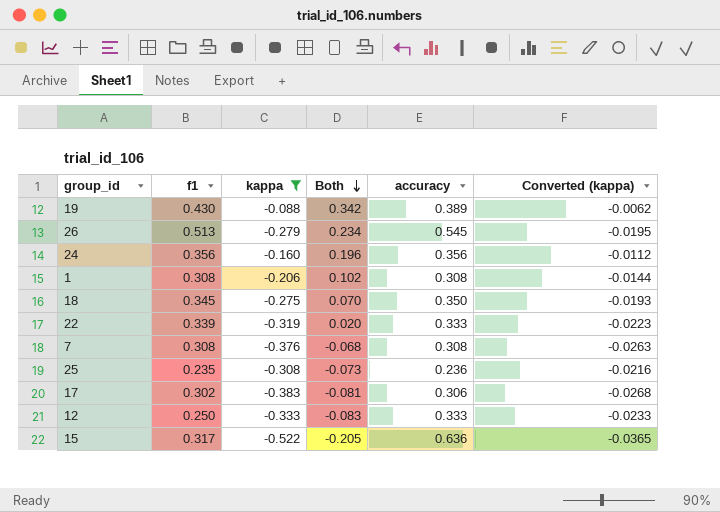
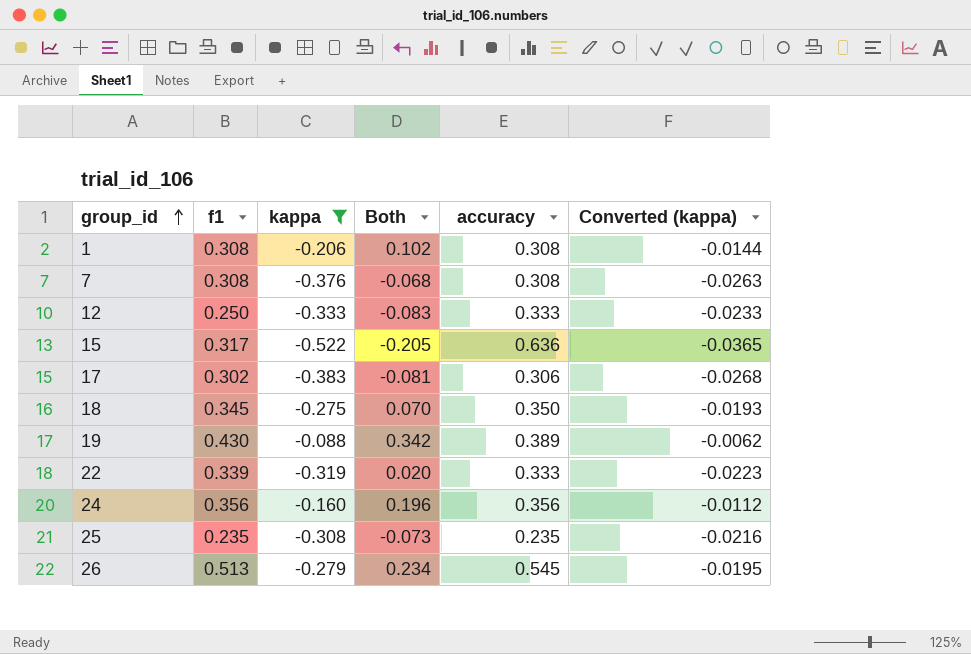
row order: Both descending -> group_id ascending
25 | accuracy: 0.236 -> 0.235

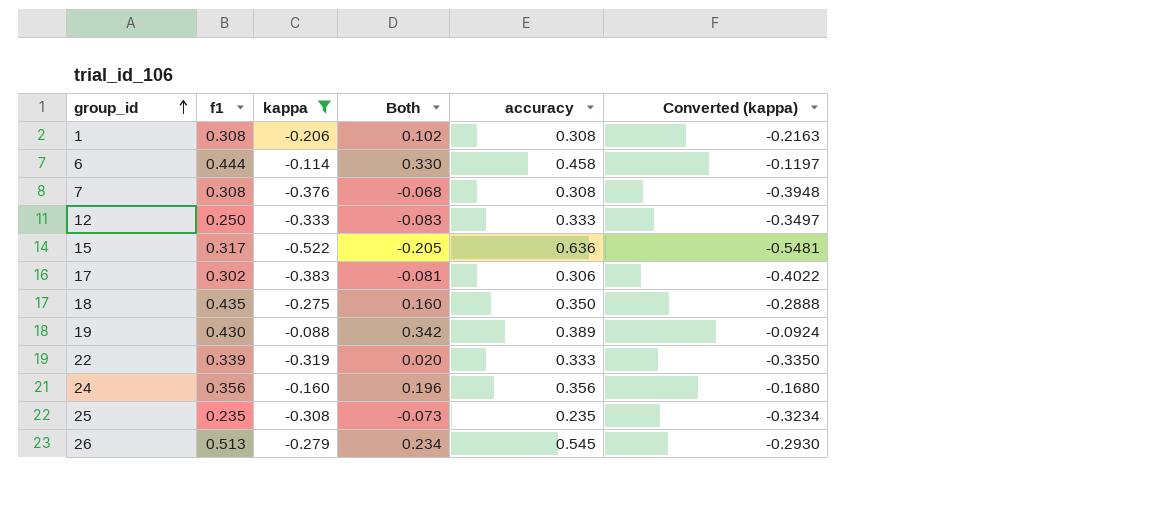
column Converted (kappa) | formula: [kappa] * 0.07 -> [kappa] * 1.05
row 6: none -> 0.444 | -0.114 | 0.330 | 0.458 | -0.1197
18 | f1: 0.345 -> 0.435
18 | Both: 0.070 -> 0.160

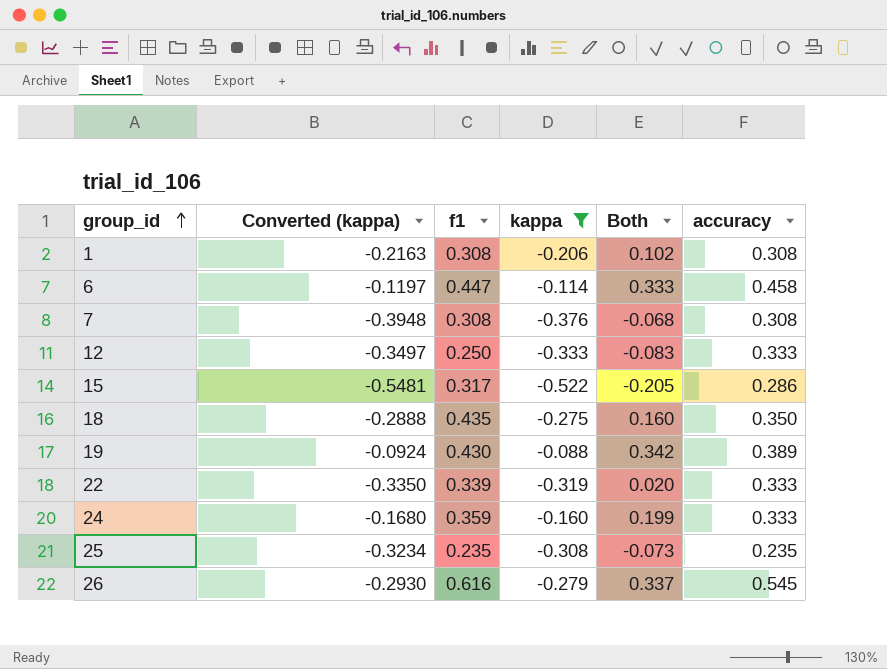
column Converted (kappa) | position: 6 -> 2
row 17: 0.302 | -0.383 | -0.081 | 0.306 | -0.4022 -> none
6 | f1: 0.444 -> 0.447
6 | Both: 0.330 -> 0.333
15 | accuracy: 0.636 -> 0.286
24 | f1: 0.356 -> 0.359
24 | Both: 0.196 -> 0.199
24 | accuracy: 0.356 -> 0.333
26 | f1: 0.513 -> 0.616
26 | Both: 0.234 -> 0.337

